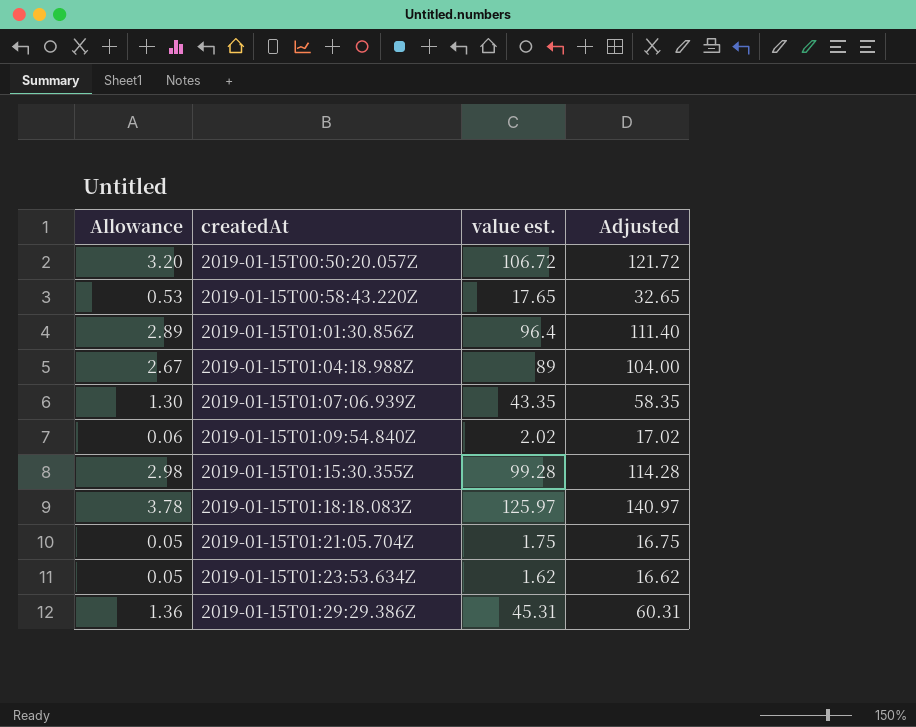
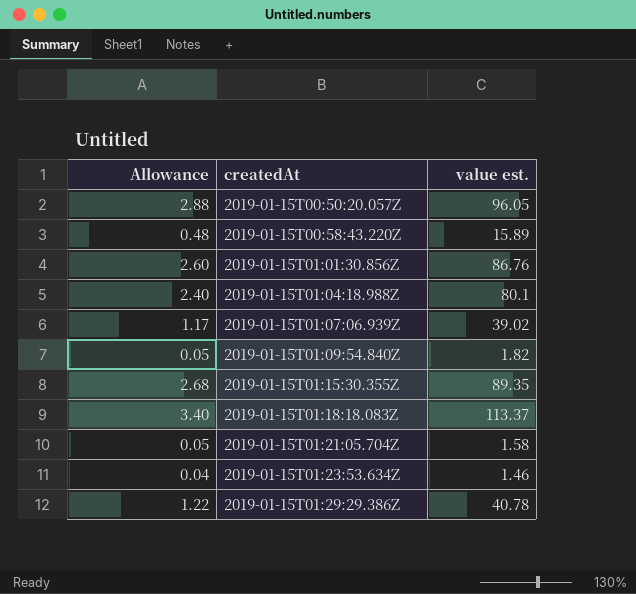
column Adjusted | formula: [value est.] + 15 -> none
2019-01-15T00:50:20.057Z | Allowance: 3.20 -> 2.88
2019-01-15T00:50:20.057Z | value est.: 106.72 -> 96.05
2019-01-15T00:58:43.220Z | Allowance: 0.53 -> 0.48
2019-01-15T00:58:43.220Z | value est.: 17.65 -> 15.89
2019-01-15T01:01:30.856Z | Allowance: 2.89 -> 2.60
2019-01-15T01:01:30.856Z | value est.: 96.4 -> 86.76
2019-01-15T01:04:18.988Z | Allowance: 2.67 -> 2.40
2019-01-15T01:04:18.988Z | value est.: 89 -> 80.1
2019-01-15T01:07:06.939Z | Allowance: 1.30 -> 1.17
2019-01-15T01:07:06.939Z | value est.: 43.35 -> 39.02
2019-01-15T01:09:54.840Z | Allowance: 0.06 -> 0.05
2019-01-15T01:09:54.840Z | value est.: 2.02 -> 1.82
2019-01-15T01:15:30.355Z | Allowance: 2.98 -> 2.68
2019-01-15T01:15:30.355Z | value est.: 99.28 -> 89.35
2019-01-15T01:18:18.083Z | Allowance: 3.78 -> 3.40
2019-01-15T01:18:18.083Z | value est.: 125.97 -> 113.37
2019-01-15T01:21:05.704Z | value est.: 1.75 -> 1.58
2019-01-15T01:23:53.634Z | Allowance: 0.05 -> 0.04
2019-01-15T01:23:53.634Z | value est.: 1.62 -> 1.46
2019-01-15T01:29:29.386Z | Allowance: 1.36 -> 1.22
2019-01-15T01:29:29.386Z | value est.: 45.31 -> 40.78

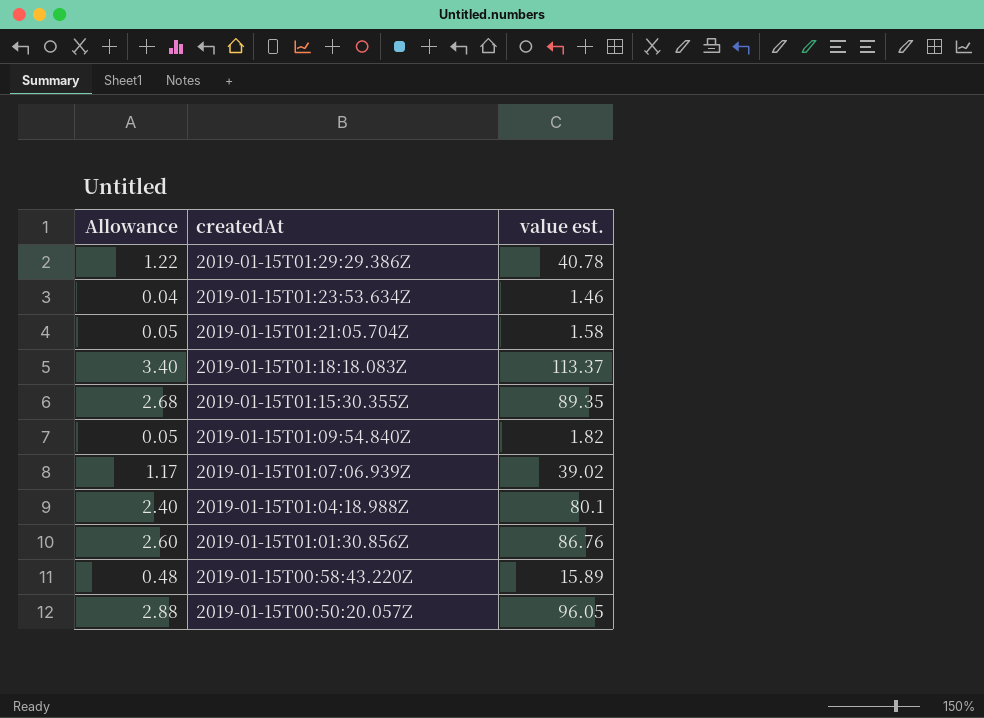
row order: createdAt ascending -> createdAt descending

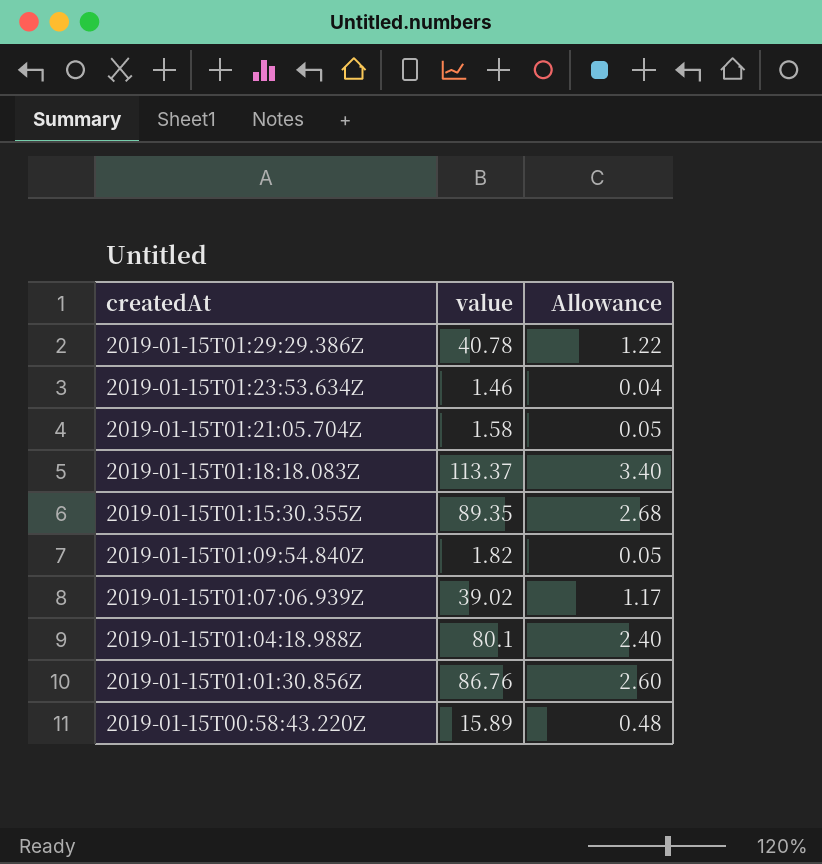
column name: value est. -> value
column Allowance | position: 1 -> 3
row 2019-01-15T00:50:20.057Z: 2.88 | 96.05 -> none

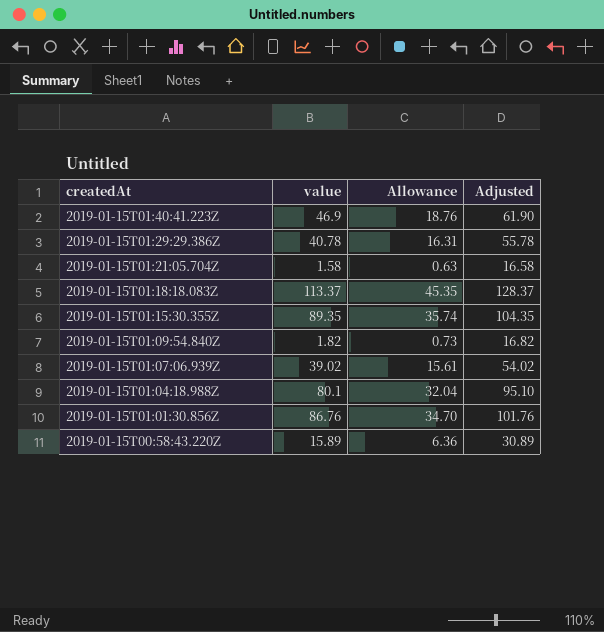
column Allowance | formula: [value] * 0.03 -> [value] * 0.4
column Adjusted | formula: none -> [value] + 15
row 2019-01-15T01:23:53.634Z: 1.46 | 0.04 -> none
row 2019-01-15T01:40:41.223Z: none -> 46.9 | 18.76 | 61.90

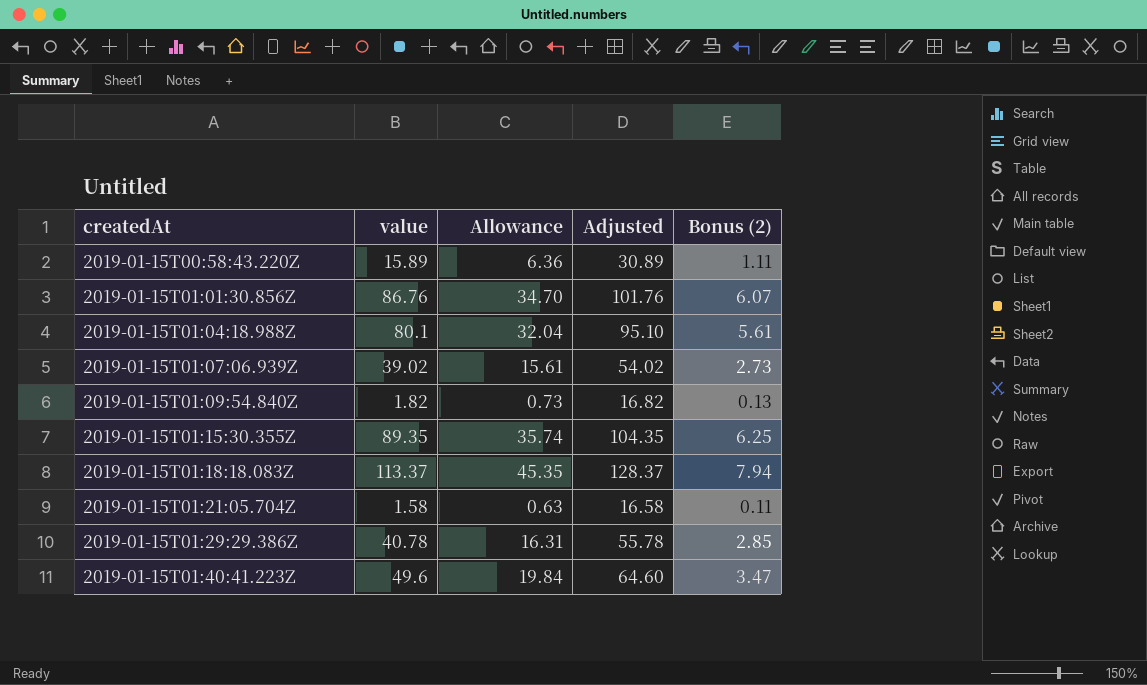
row order: createdAt descending -> createdAt ascending
column Bonus (2) | formula: none -> [value] * 0.07
2019-01-15T01:40:41.223Z | value: 46.9 -> 49.6
2019-01-15T01:40:41.223Z | Allowance: 18.76 -> 19.84
2019-01-15T01:40:41.223Z | Adjusted: 61.90 -> 64.60

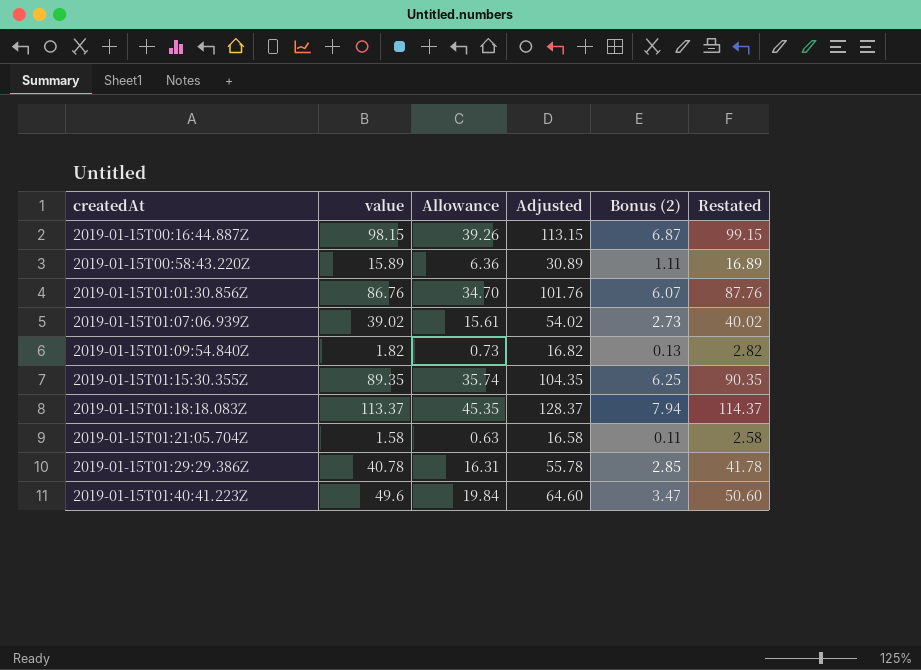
column Restated | formula: none -> [value] + 1
row 2019-01-15T01:04:18.988Z: 80.1 | 32.04 | 95.10 | 5.61 -> none
row 2019-01-15T00:16:44.887Z: none -> 98.15 | 39.26 | 113.15 | 6.87 | 99.15

